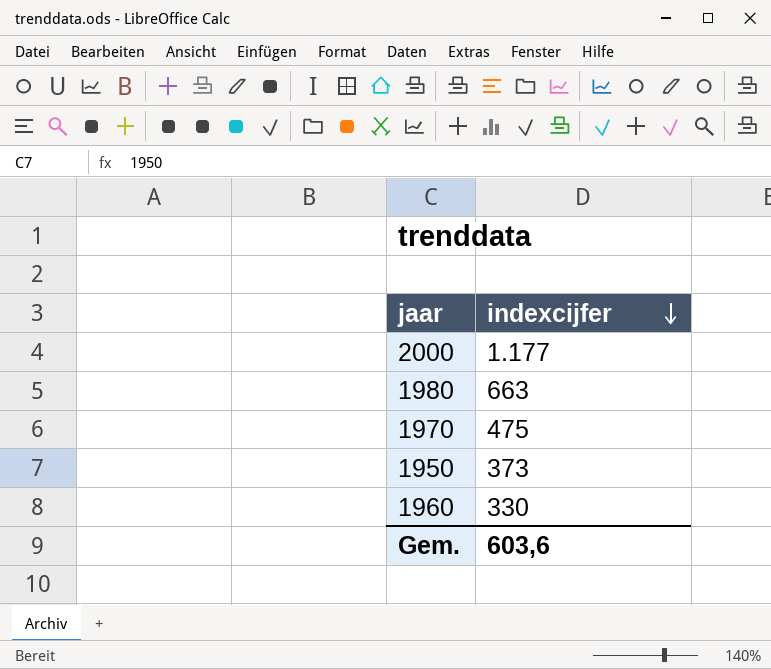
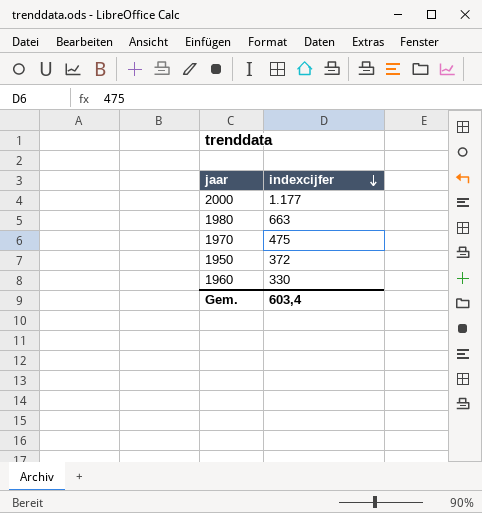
1950 | indexcijfer: 373 -> 372
Gem. | indexcijfer: 603,6 -> 603,4

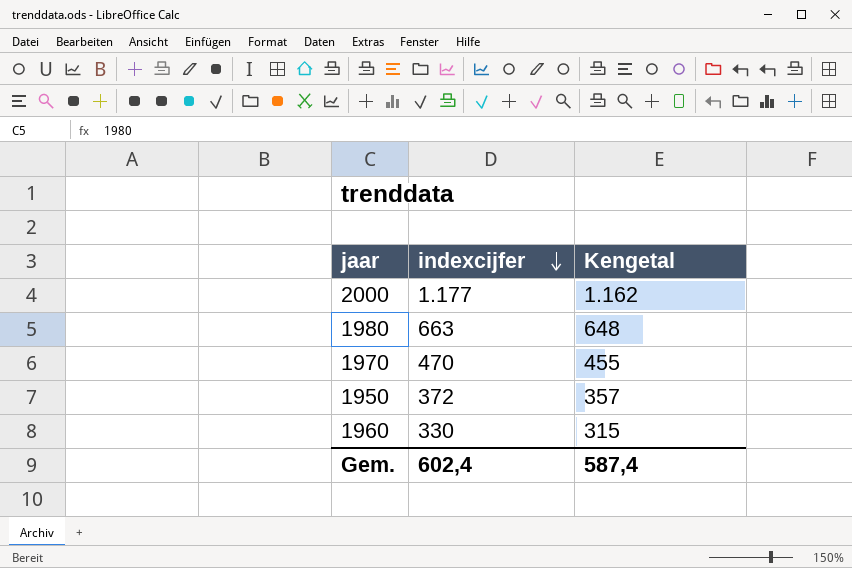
column Kengetal | formula: none -> [indexcijfer] - 15
1970 | indexcijfer: 475 -> 470
Gem. | indexcijfer: 603,4 -> 602,4

